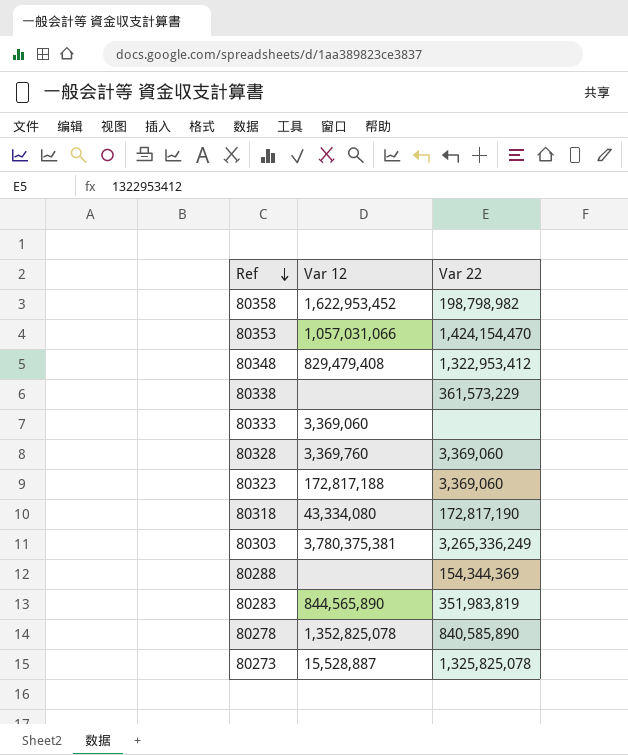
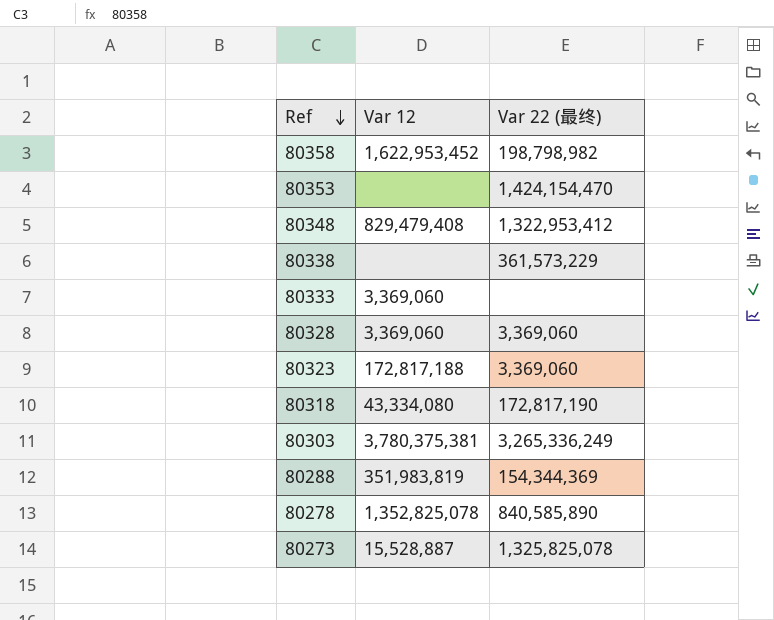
column name: Var 22 -> Var 22 (最终)
row 80283: 844,565,890 | 351,983,819 -> none
80353 | Var 12: 1,057,031,066 -> none
80328 | Var 12: 3,369,760 -> 3,369,060
80288 | Var 12: none -> 351,983,819

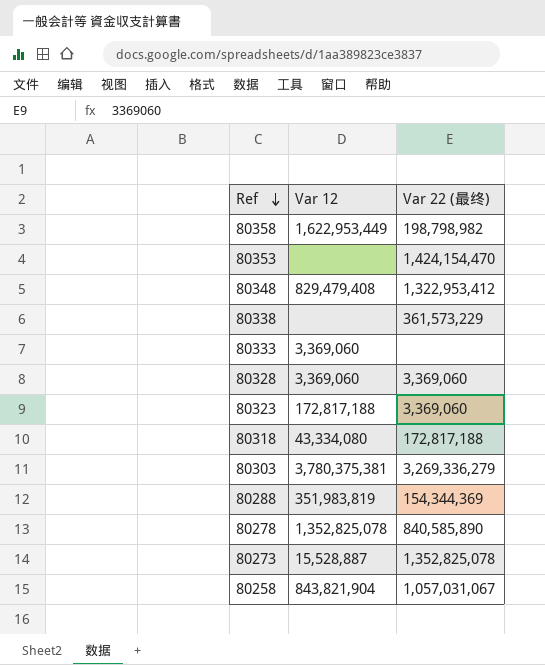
80358 | Var 12: 1,622,953,452 -> 1,622,953,449
80318 | Var 22 (最终): 172,817,190 -> 172,817,188
80303 | Var 22 (最终): 3,265,336,249 -> 3,269,336,279
80273 | Var 22 (最终): 1,325,825,078 -> 1,352,825,078
row 80258: none -> 843,821,904 | 1,057,031,067

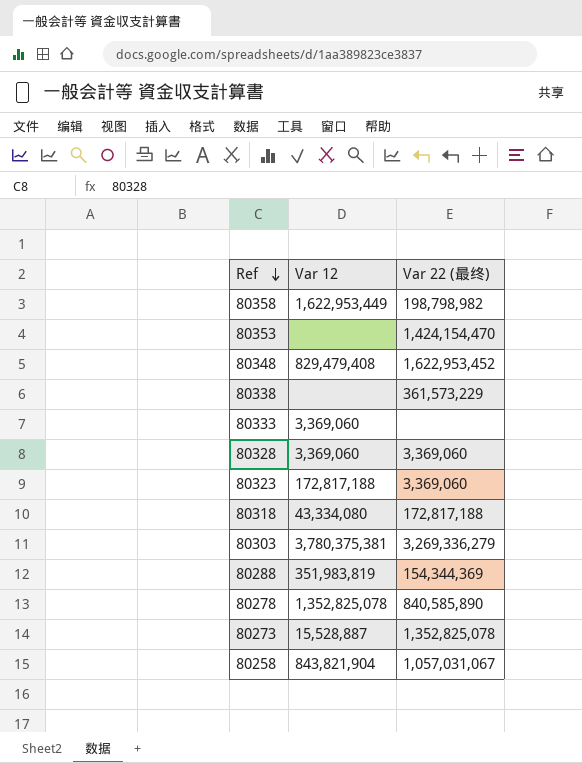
80348 | Var 22 (最终): 1,322,953,412 -> 1,622,953,452

